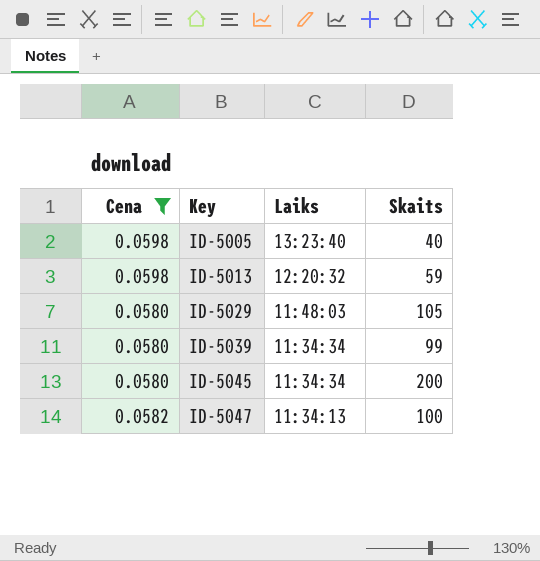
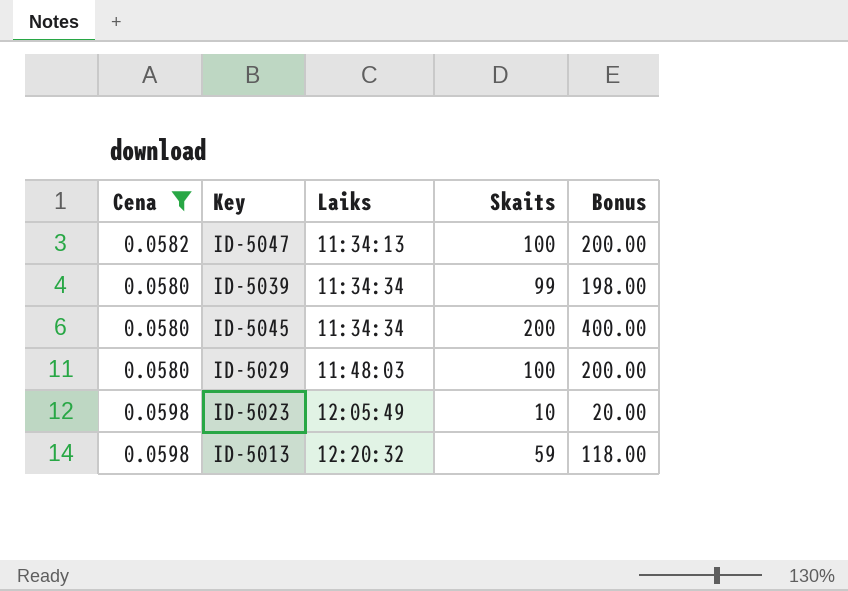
row order: Key ascending -> Laiks ascending
column Bonus | formula: none -> [Skaits] * 2
row ID-5005: 0.0598 | 13:23:40 | 40 -> none
ID-5029 | Skaits: 105 -> 100
row ID-5023: none -> 0.0598 | 12:05:49 | 10 | 20.00

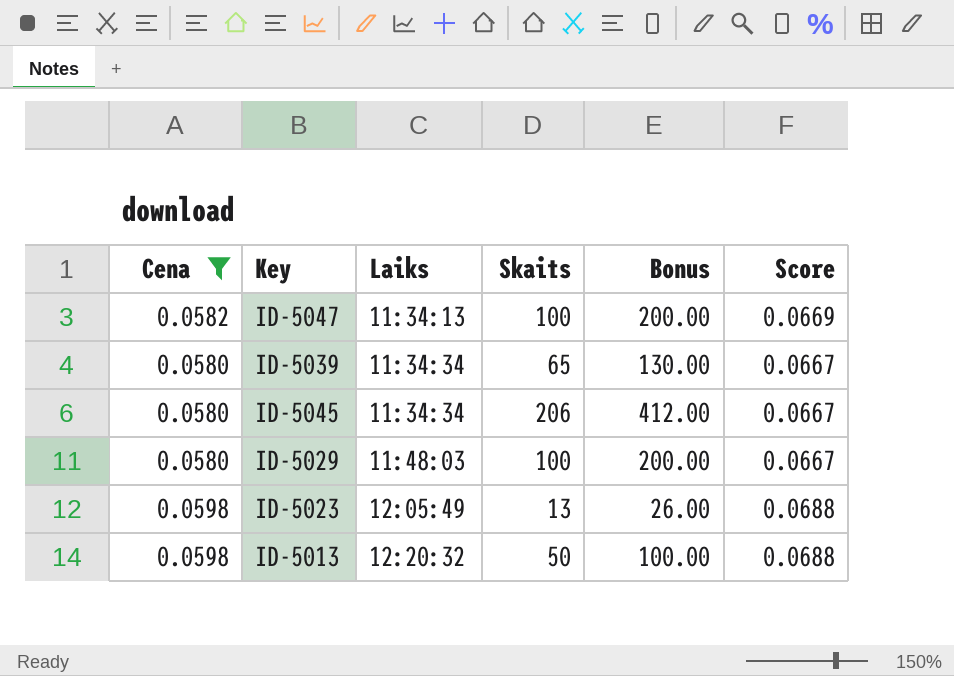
column Score | formula: none -> [Cena] * 1.15
ID-5039 | Skaits: 99 -> 65
ID-5039 | Bonus: 198.00 -> 130.00
ID-5045 | Skaits: 200 -> 206
ID-5045 | Bonus: 400.00 -> 412.00
ID-5023 | Skaits: 10 -> 13
ID-5023 | Bonus: 20.00 -> 26.00
ID-5013 | Skaits: 59 -> 50
ID-5013 | Bonus: 118.00 -> 100.00

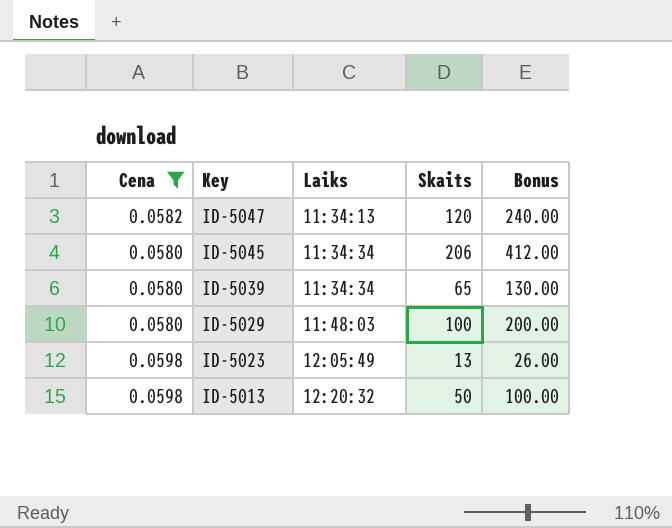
row order: Laiks ascending -> Key descending
column Score | formula: [Cena] * 1.15 -> none
ID-5047 | Skaits: 100 -> 120
ID-5047 | Bonus: 200.00 -> 240.00

